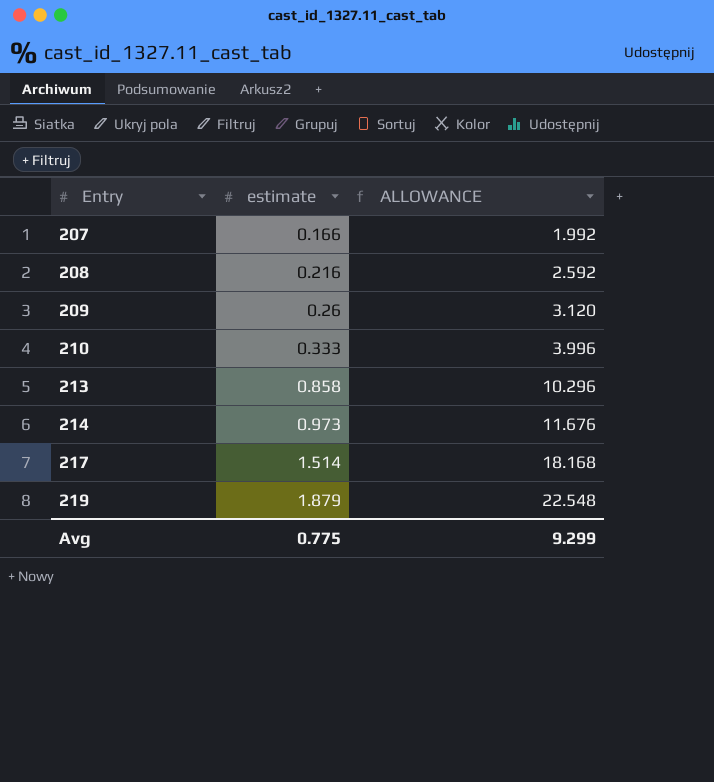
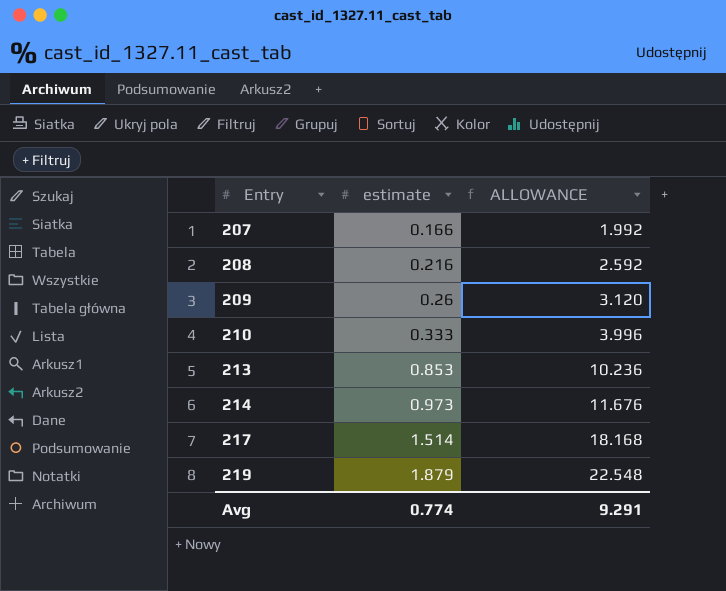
213 | estimate: 0.858 -> 0.853
213 | ALLOWANCE: 10.296 -> 10.236
Avg | estimate: 0.775 -> 0.774
Avg | ALLOWANCE: 9.299 -> 9.291

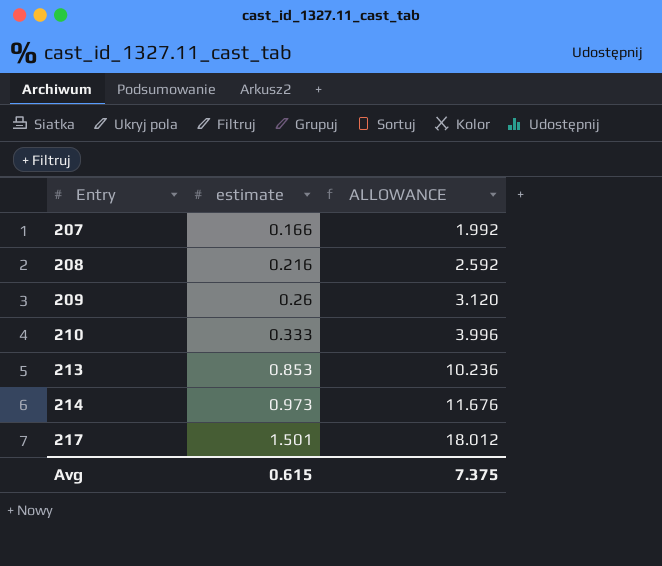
row 219: 1.879 | 22.548 -> none
217 | estimate: 1.514 -> 1.501
217 | ALLOWANCE: 18.168 -> 18.012
Avg | estimate: 0.774 -> 0.615
Avg | ALLOWANCE: 9.291 -> 7.375

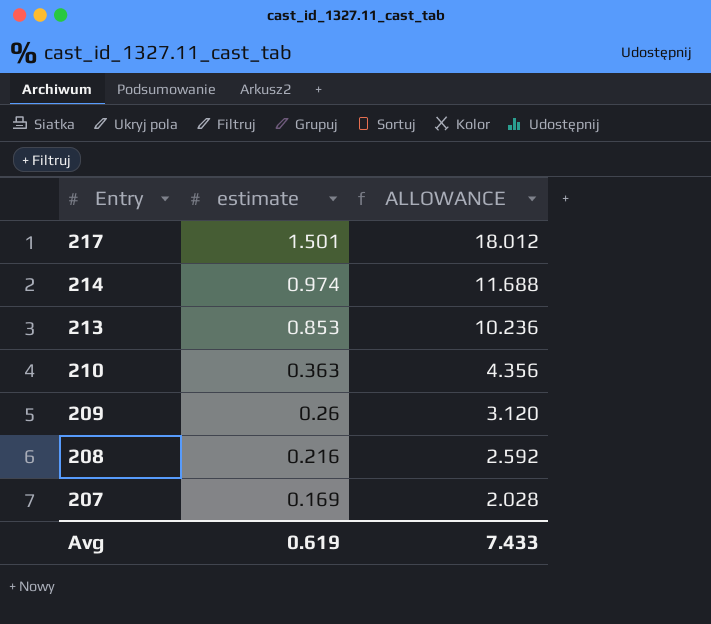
row order: Entry ascending -> Entry descending
214 | estimate: 0.973 -> 0.974
214 | ALLOWANCE: 11.676 -> 11.688
210 | estimate: 0.333 -> 0.363
210 | ALLOWANCE: 3.996 -> 4.356
207 | estimate: 0.166 -> 0.169
207 | ALLOWANCE: 1.992 -> 2.028
Avg | estimate: 0.615 -> 0.619
Avg | ALLOWANCE: 7.375 -> 7.433

